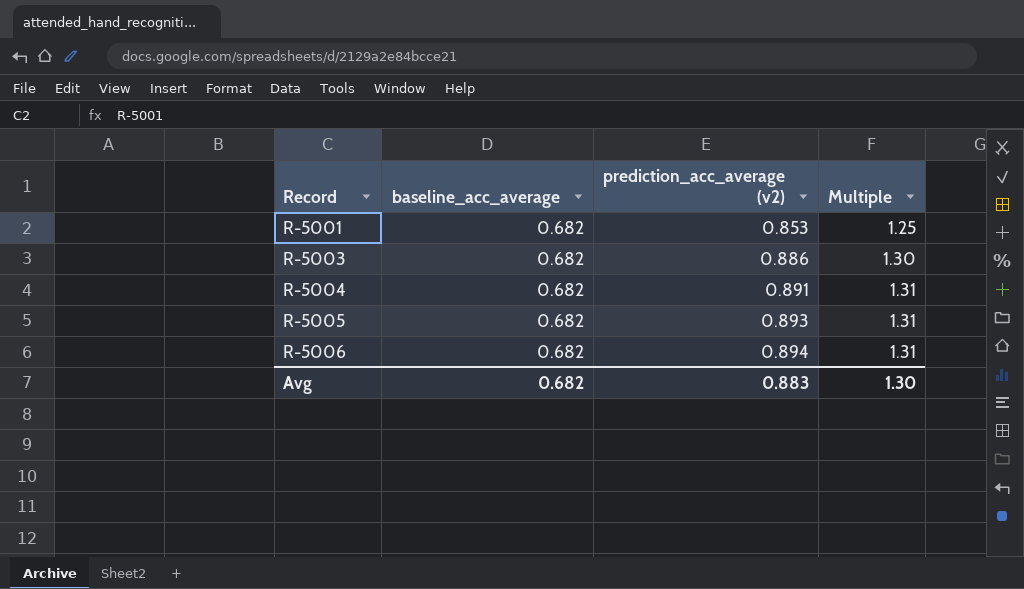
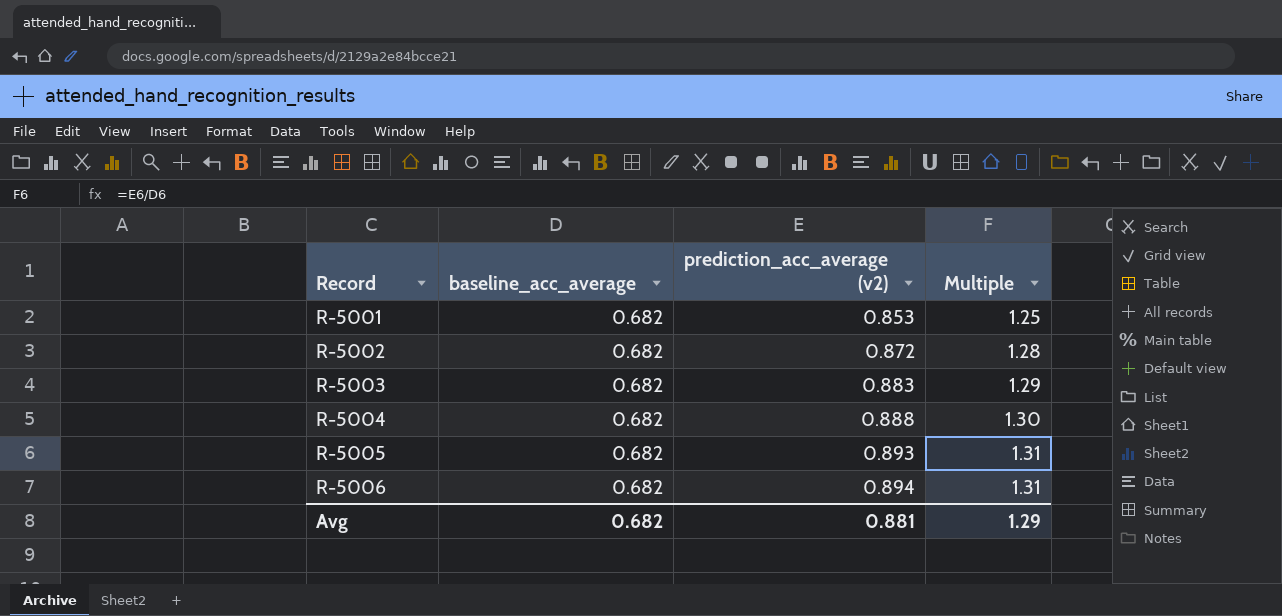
row R-5002: none -> 0.682 | 0.872 | 1.28
R-5003 | prediction_acc_average (v2): 0.886 -> 0.883
R-5003 | Multiple: 1.30 -> 1.29
R-5004 | prediction_acc_average (v2): 0.891 -> 0.888
R-5004 | Multiple: 1.31 -> 1.30
Avg | prediction_acc_average (v2): 0.883 -> 0.881
Avg | Multiple: 1.30 -> 1.29

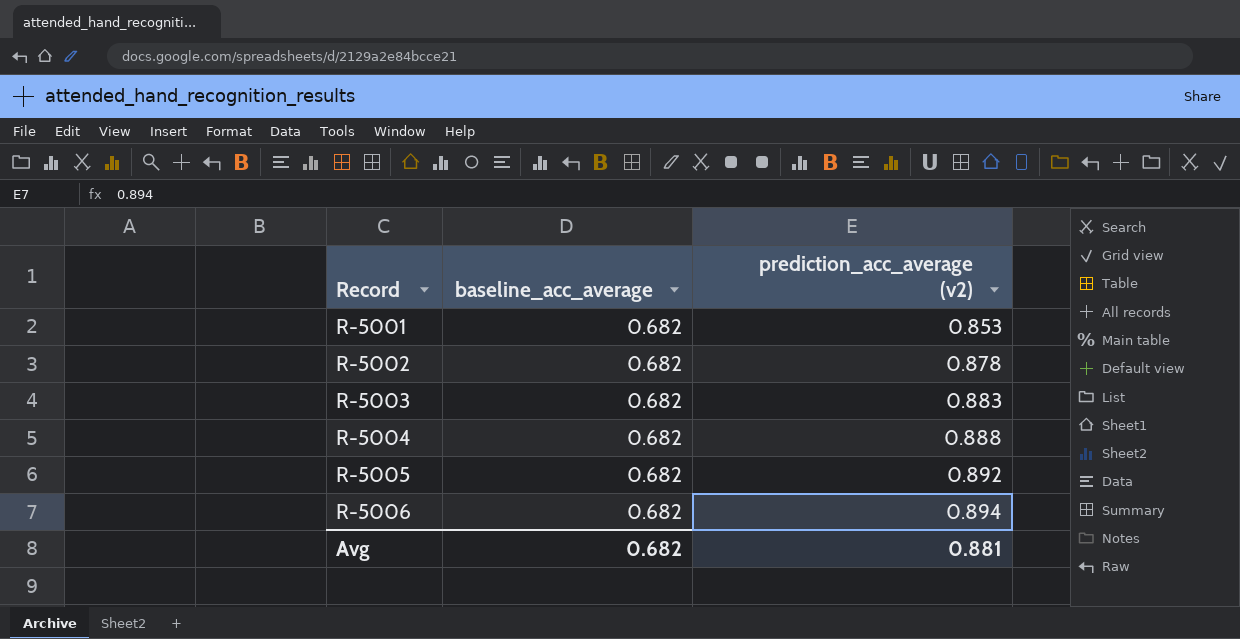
column Multiple | formula: [prediction_acc_average (v2)] / [baseline_acc_average] -> none
R-5002 | prediction_acc_average (v2): 0.872 -> 0.878
R-5005 | prediction_acc_average (v2): 0.893 -> 0.892

